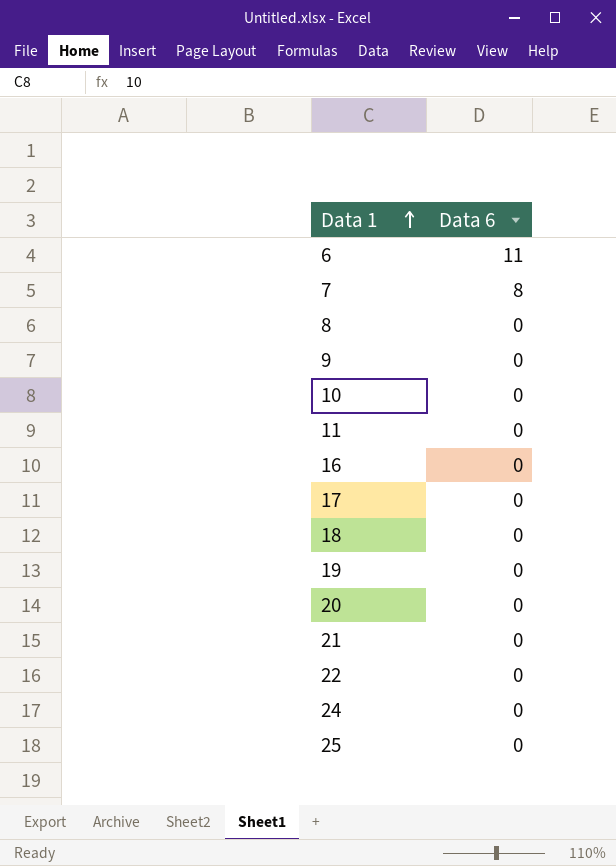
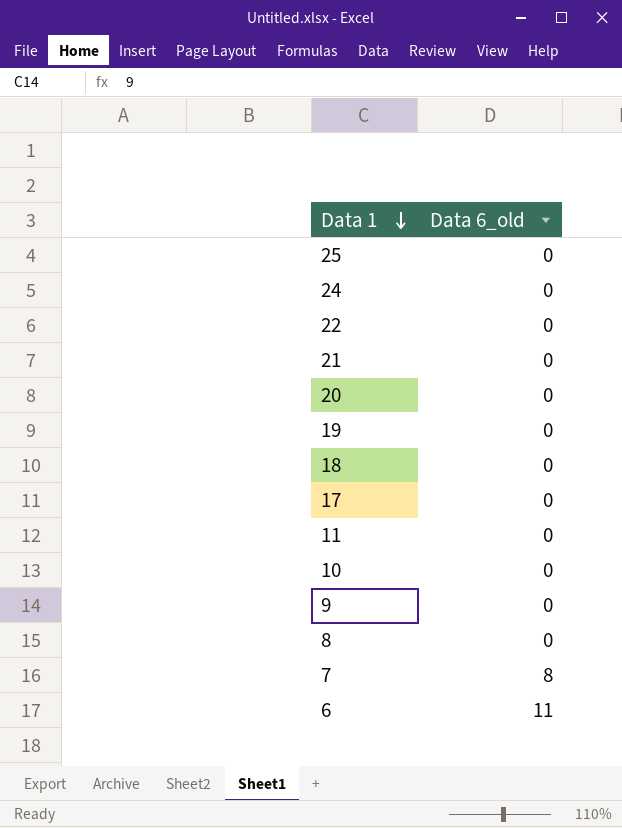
row order: Data 1 ascending -> Data 1 descending
column name: Data 6 -> Data 6_old
row 16: 0 -> none

